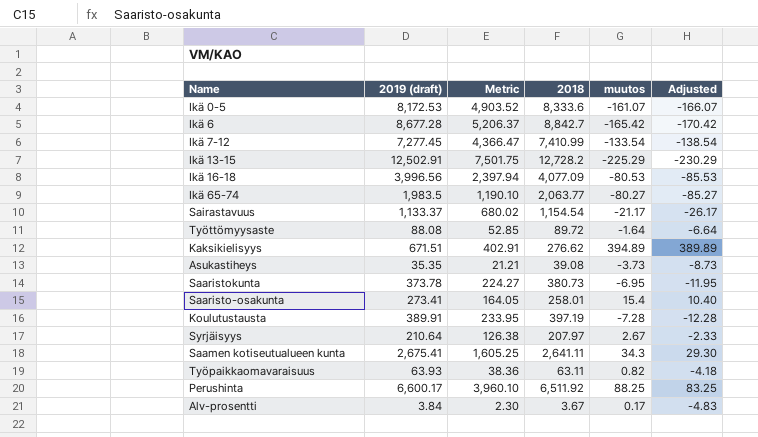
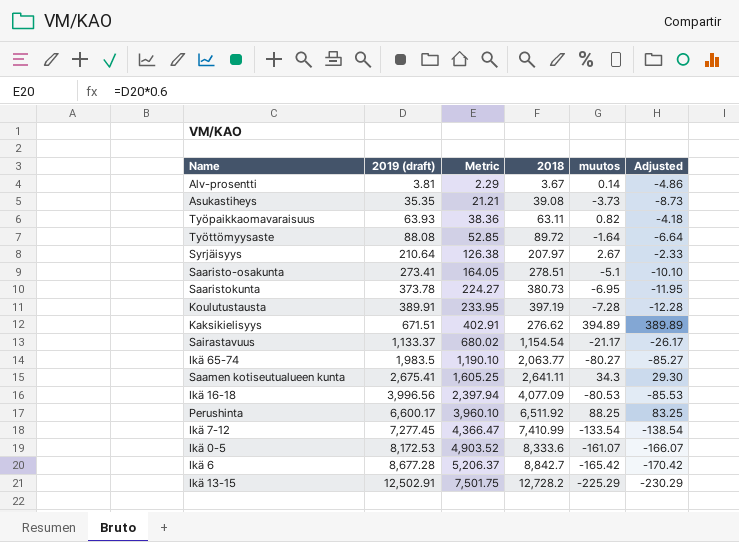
row order: none -> 2019 (draft) ascending
Alv-prosentti | 2019 (draft): 3.84 -> 3.81
Alv-prosentti | Metric: 2.30 -> 2.29
Alv-prosentti | muutos: 0.17 -> 0.14
Alv-prosentti | Adjusted: -4.83 -> -4.86
Saaristo-osakunta | 2018: 258.01 -> 278.51
Saaristo-osakunta | muutos: 15.4 -> -5.1
Saaristo-osakunta | Adjusted: 10.40 -> -10.10

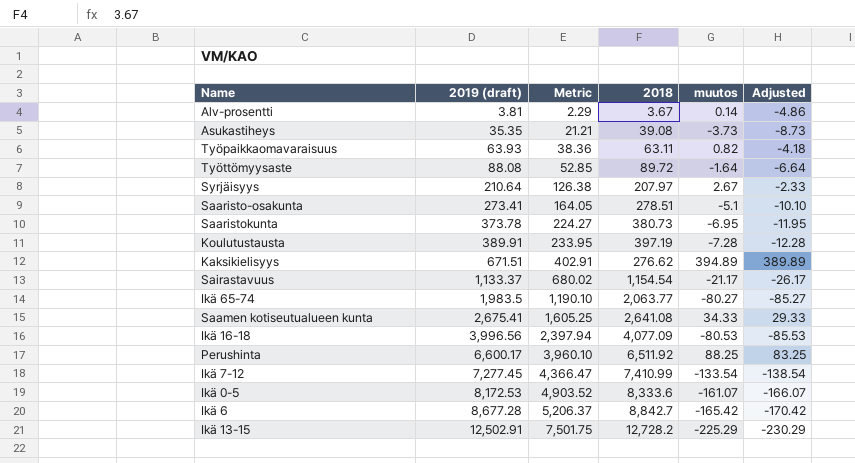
Saamen kotiseutualueen kunta | 2018: 2,641.11 -> 2,641.08
Saamen kotiseutualueen kunta | muutos: 34.3 -> 34.33
Saamen kotiseutualueen kunta | Adjusted: 29.30 -> 29.33

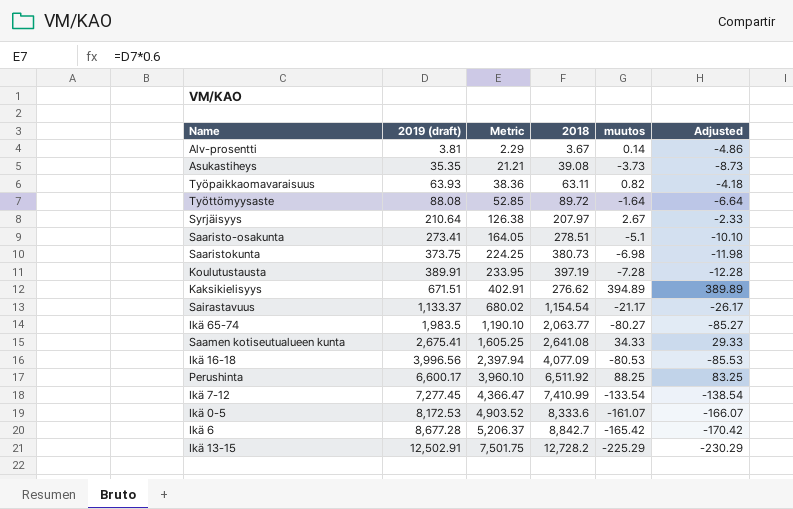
Saaristokunta | 2019 (draft): 373.78 -> 373.75
Saaristokunta | Metric: 224.27 -> 224.25
Saaristokunta | muutos: -6.95 -> -6.98
Saaristokunta | Adjusted: -11.95 -> -11.98

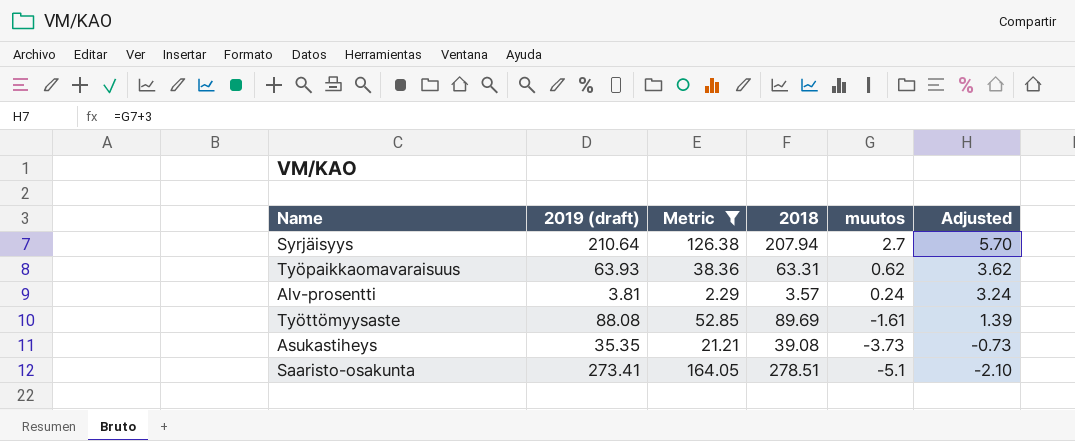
filter: none -> Metric <= 164.05
row order: 2019 (draft) ascending -> muutos descending
column Adjusted | formula: [muutos] - 5 -> [muutos] + 3
Syrjäisyys | 2018: 207.97 -> 207.94
Syrjäisyys | muutos: 2.67 -> 2.7
Työpaikkaomavaraisuus | 2018: 63.11 -> 63.31
Työpaikkaomavaraisuus | muutos: 0.82 -> 0.62
Alv-prosentti | 2018: 3.67 -> 3.57
Alv-prosentti | muutos: 0.14 -> 0.24
Työttömyysaste | 2018: 89.72 -> 89.69
Työttömyysaste | muutos: -1.64 -> -1.61

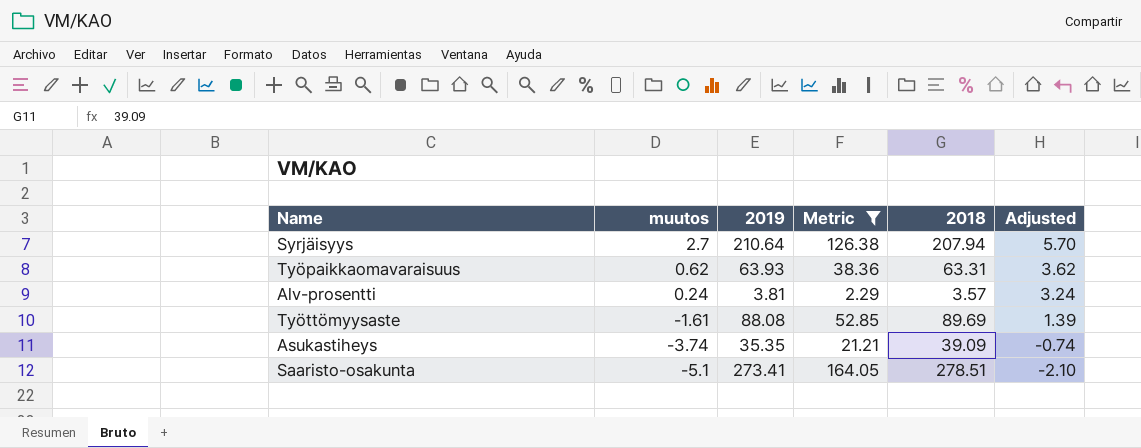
column muutos | position: 5 -> 2
column name: 2019 (draft) -> 2019
Asukastiheys | muutos: -3.73 -> -3.74
Asukastiheys | 2018: 39.08 -> 39.09
Asukastiheys | Adjusted: -0.73 -> -0.74

